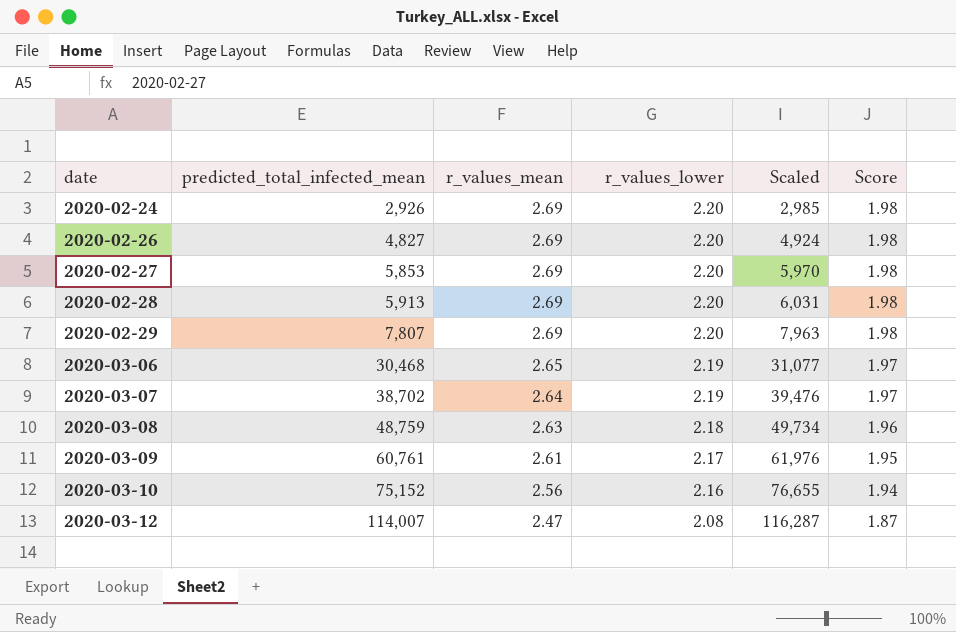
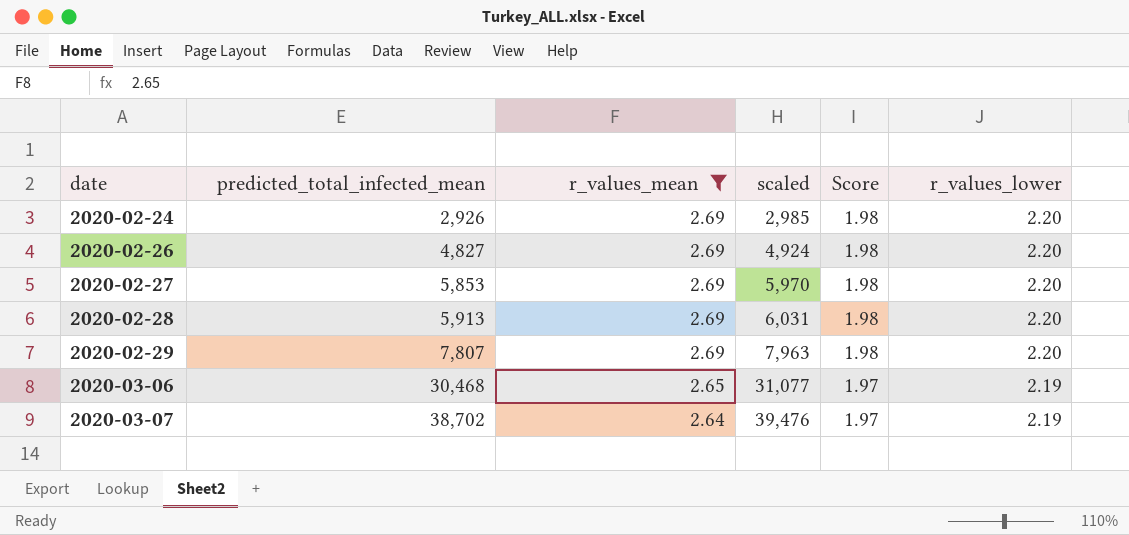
filter: none -> r_values_mean >= 2.64
column name: Scaled -> scaled
column r_values_lower | position: 4 -> 6

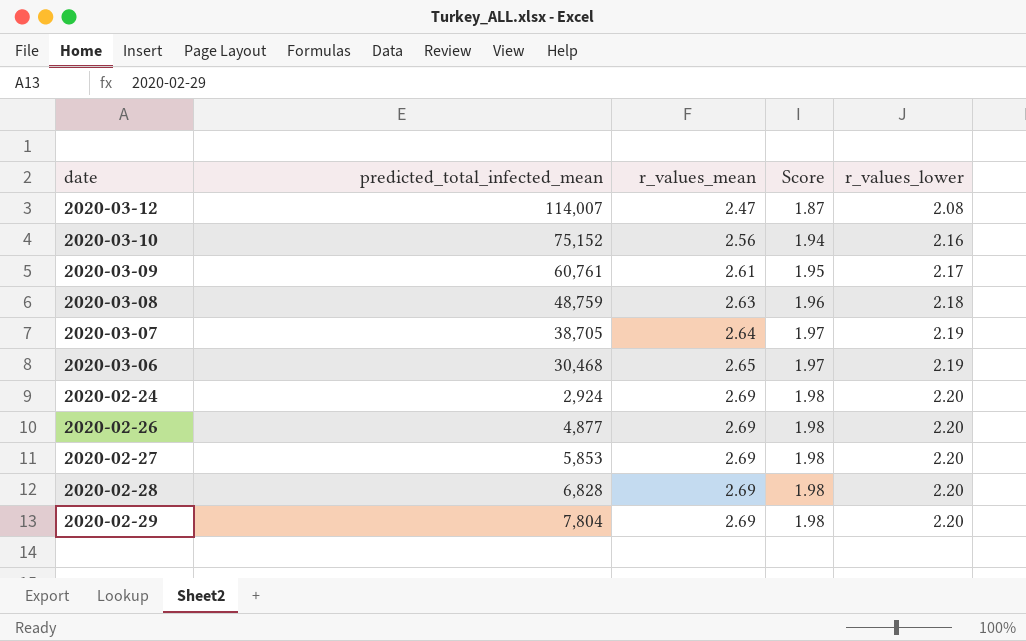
filter: r_values_mean >= 2.64 -> none
row order: date ascending -> r_values_mean ascending
column scaled | formula: [predicted_total_infected_mean] * 1.02 -> none
2020-03-07 | predicted_total_infected_mean: 38,702 -> 38,705
2020-02-24 | predicted_total_infected_mean: 2,926 -> 2,924
2020-02-26 | predicted_total_infected_mean: 4,827 -> 4,877
2020-02-28 | predicted_total_infected_mean: 5,913 -> 6,828
2020-02-29 | predicted_total_infected_mean: 7,807 -> 7,804

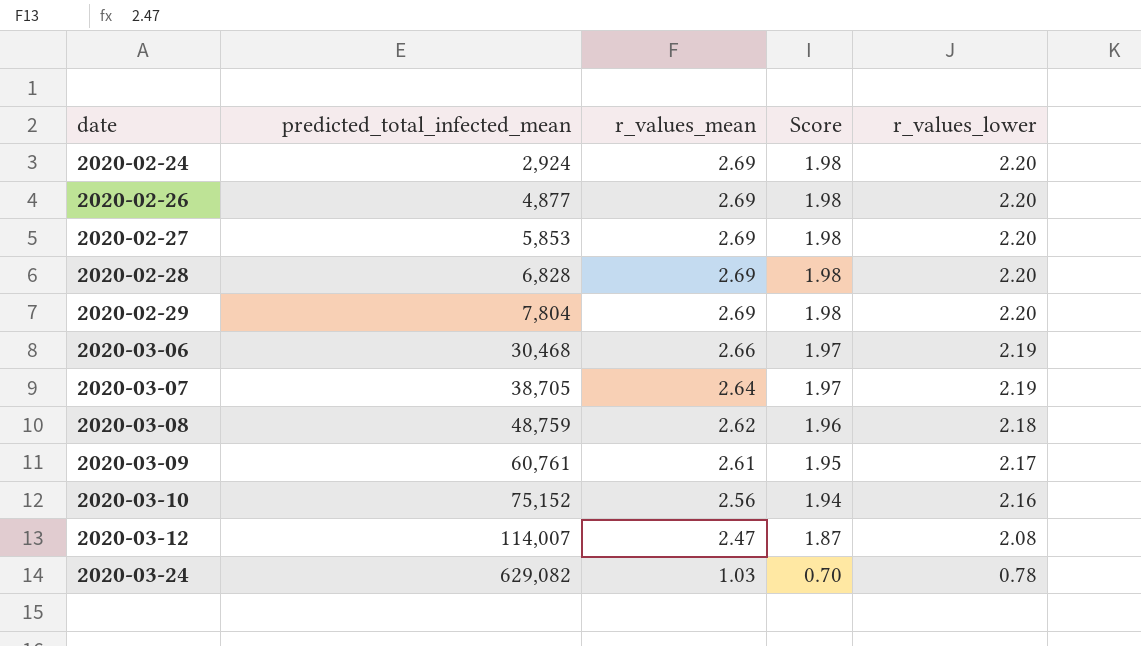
row order: r_values_mean ascending -> date ascending
2020-03-06 | r_values_mean: 2.65 -> 2.66
2020-03-08 | r_values_mean: 2.63 -> 2.62
row 2020-03-24: none -> 629,082 | 1.03 | 0.70 | 0.78

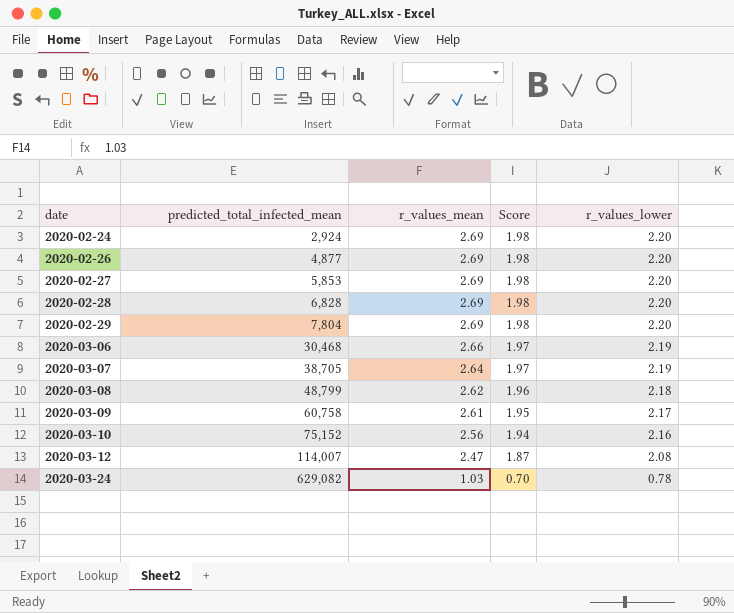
2020-03-08 | predicted_total_infected_mean: 48,759 -> 48,799
2020-03-09 | predicted_total_infected_mean: 60,761 -> 60,758

